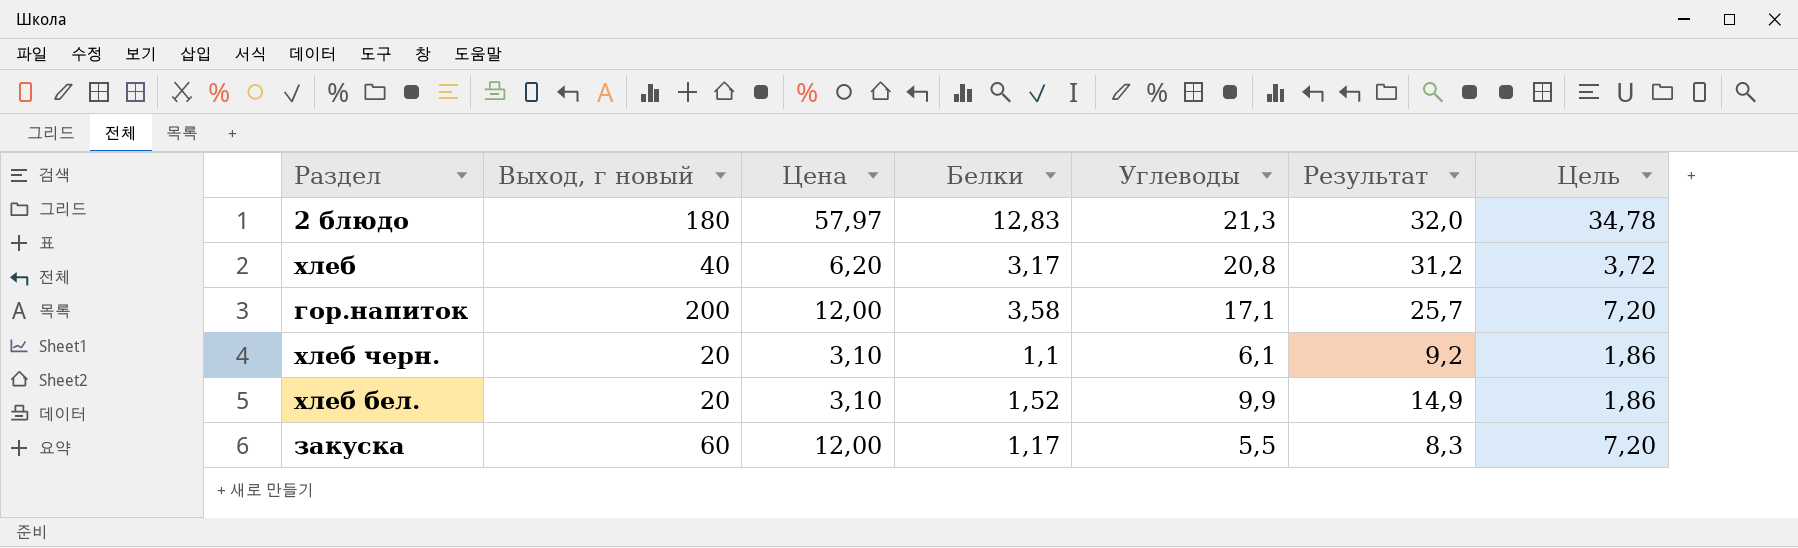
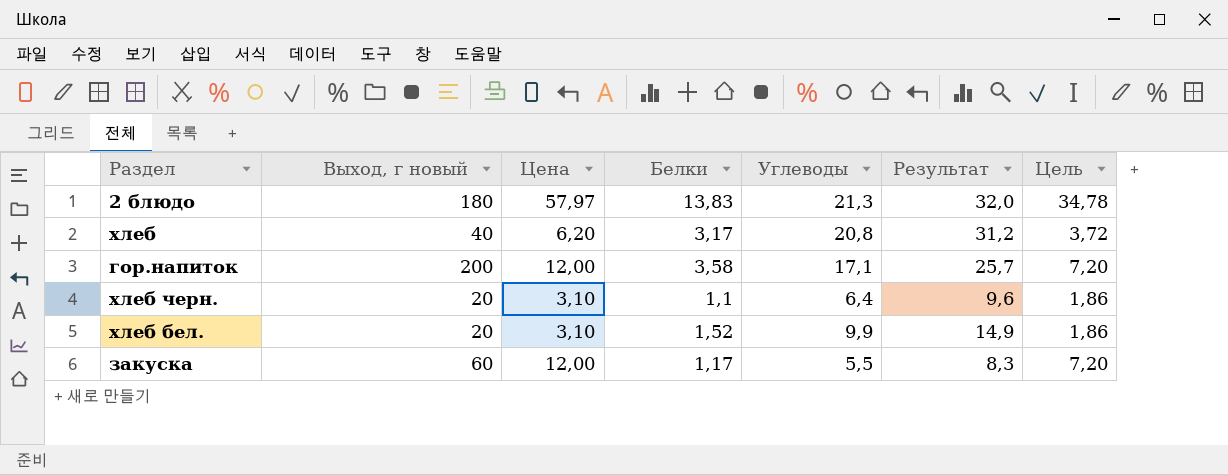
2 блюдо | Белки: 12,83 -> 13,83
хлеб черн. | Углеводы: 6,1 -> 6,4
хлеб черн. | Результат: 9,2 -> 9,6

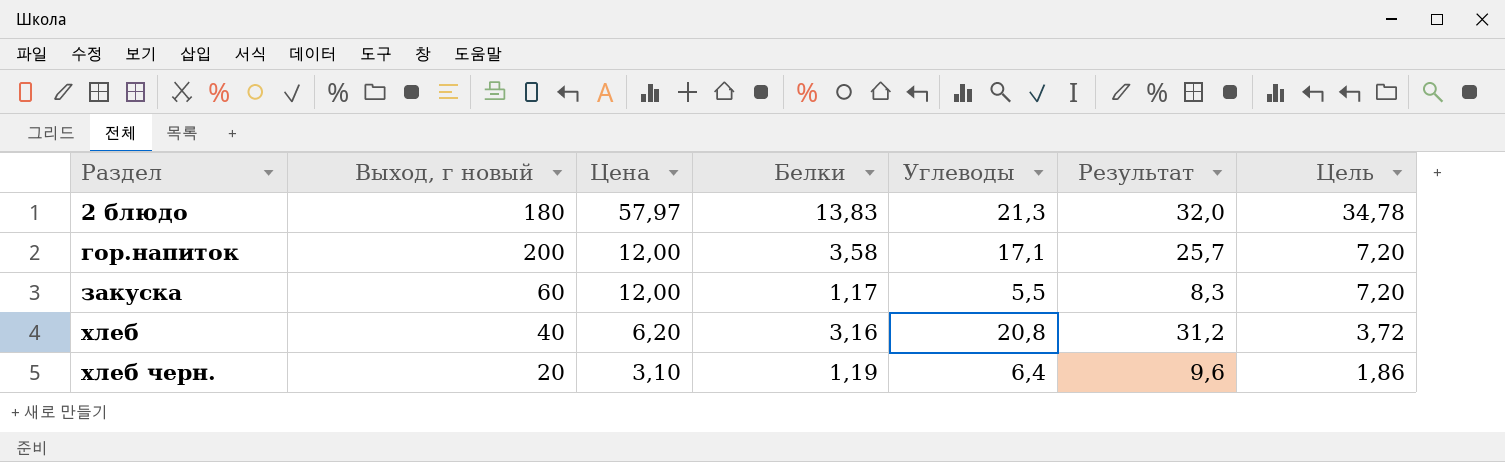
row order: none -> Раздел ascending
row хлеб бел.: 20 | 3,10 | 1,52 | 9,9 | 14,9 | 1,86 -> none
хлеб | Белки: 3,17 -> 3,16
хлеб черн. | Белки: 1,1 -> 1,19

